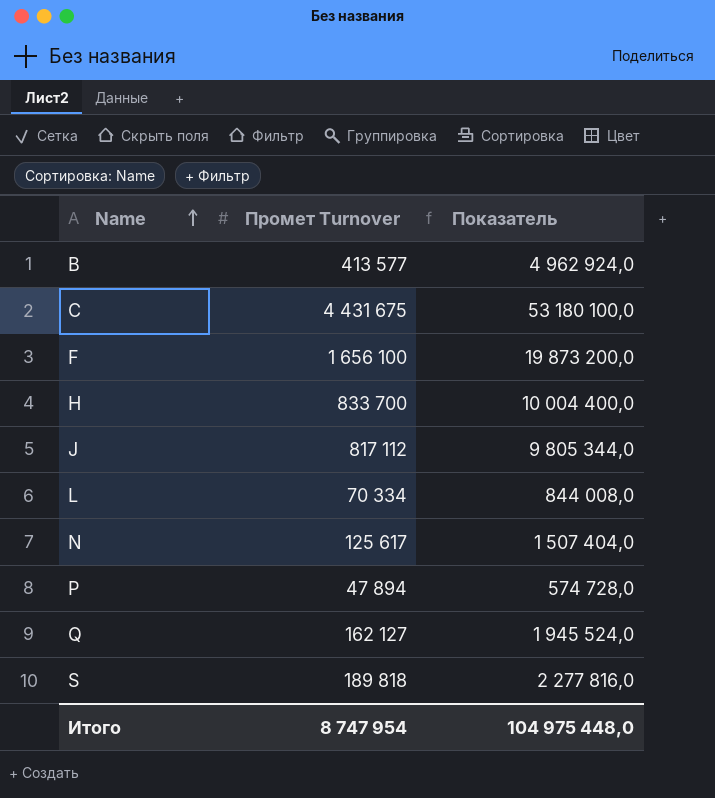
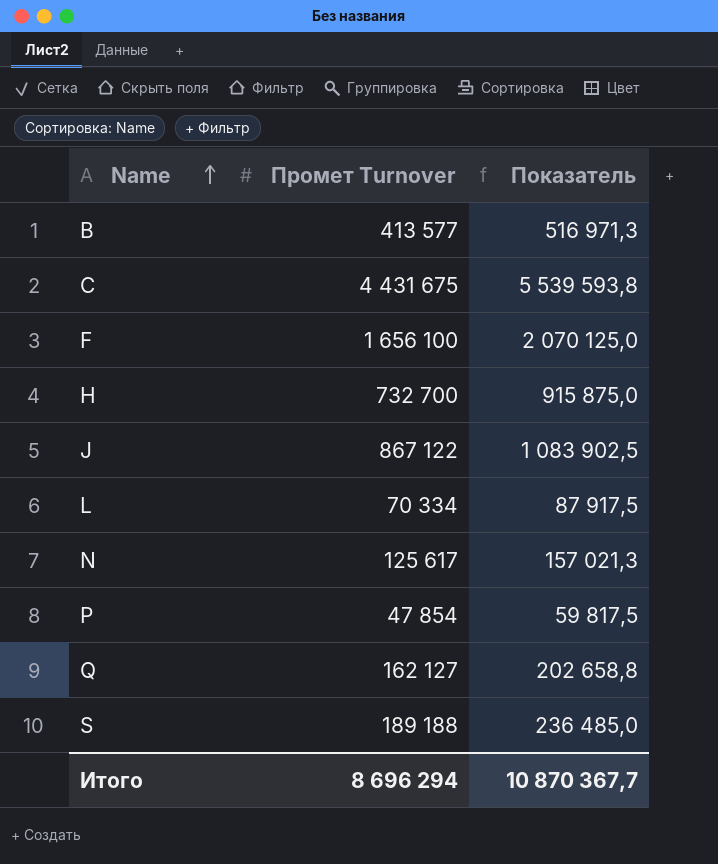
column Показатель | formula: [Промет Turnover] * 12 -> [Промет Turnover] * 1,25
H | Промет Turnover: 833 700 -> 732 700
J | Промет Turnover: 817 112 -> 867 122
P | Промет Turnover: 47 894 -> 47 854
S | Промет Turnover: 189 818 -> 189 188
Итого | Промет Turnover: 8 747 954 -> 8 696 294
Итого | Показатель: 104 975 448,0 -> 10 870 367,7

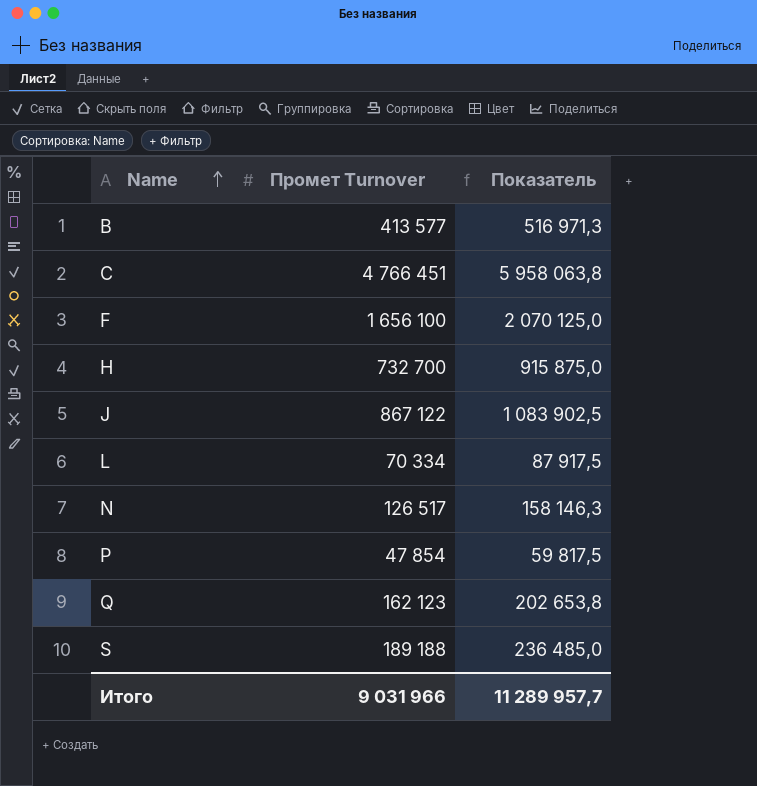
C | Промет Turnover: 4 431 675 -> 4 766 451
C | Показатель: 5 539 593,8 -> 5 958 063,8
N | Промет Turnover: 125 617 -> 126 517
N | Показатель: 157 021,3 -> 158 146,3
Q | Промет Turnover: 162 127 -> 162 123
Q | Показатель: 202 658,8 -> 202 653,8
Итого | Промет Turnover: 8 696 294 -> 9 031 966
Итого | Показатель: 10 870 367,7 -> 11 289 957,7

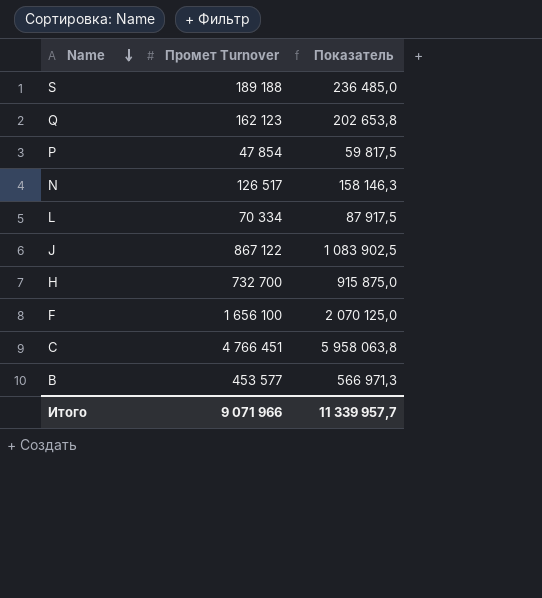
row order: Name ascending -> Name descending
B | Промет Turnover: 413 577 -> 453 577
B | Показатель: 516 971,3 -> 566 971,3
Итого | Промет Turnover: 9 031 966 -> 9 071 966
Итого | Показатель: 11 289 957,7 -> 11 339 957,7

